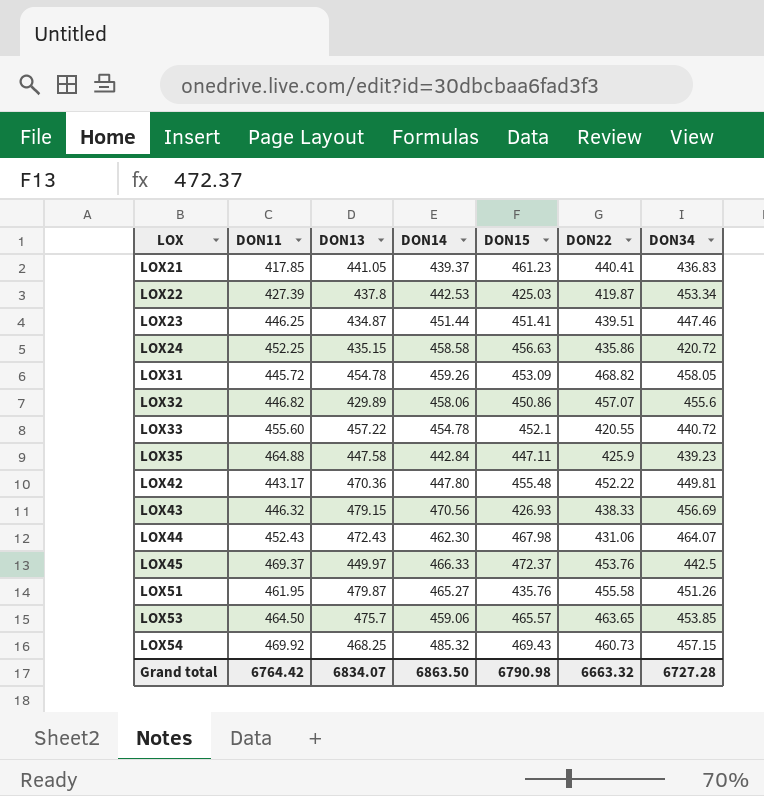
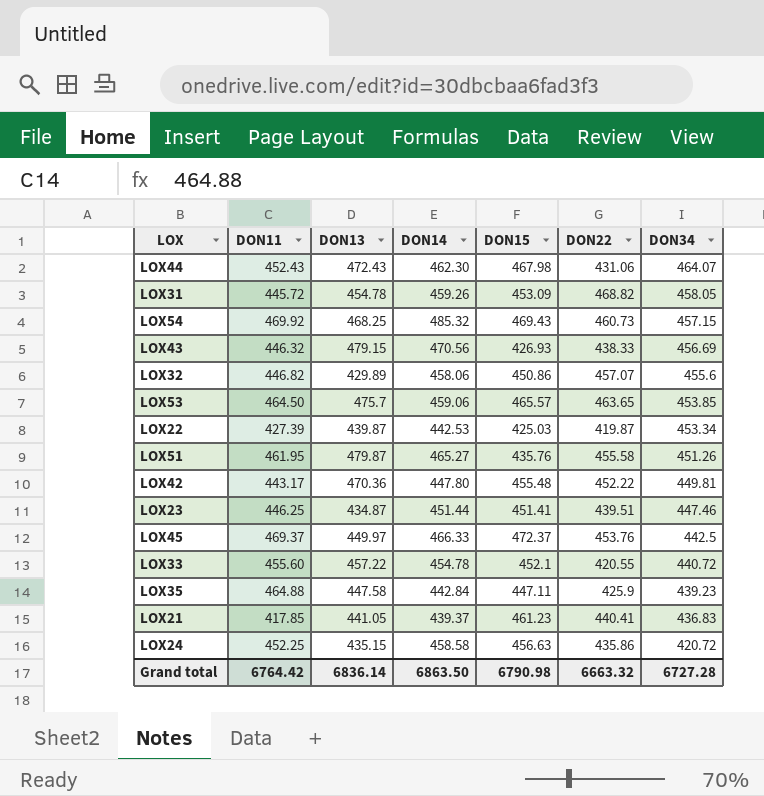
row order: LOX ascending -> DON34 descending
LOX22 | DON13: 437.8 -> 439.87
Grand total | DON13: 6834.07 -> 6836.14

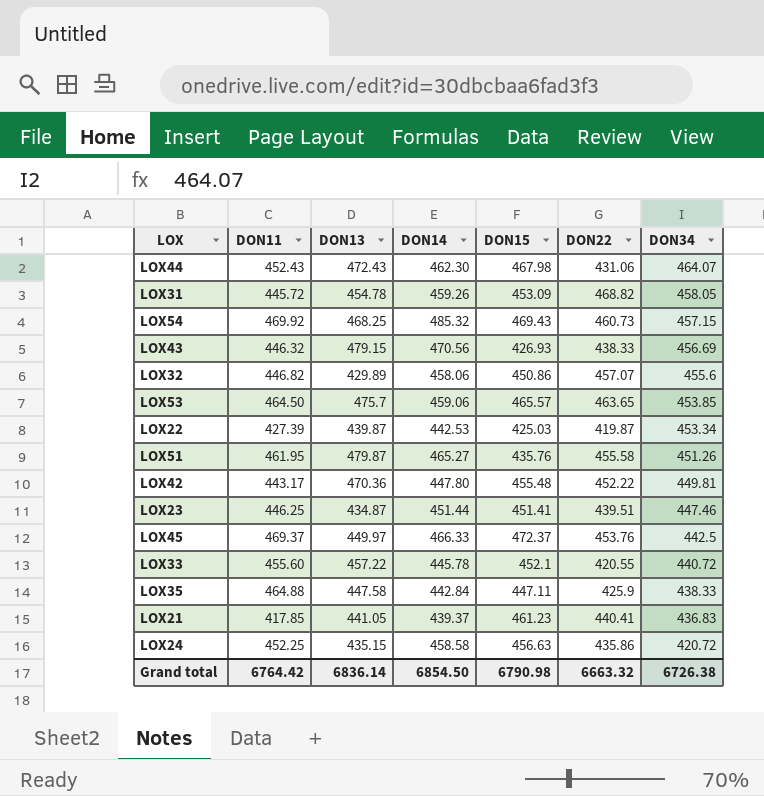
LOX33 | DON14: 454.78 -> 445.78
LOX35 | DON34: 439.23 -> 438.33
Grand total | DON14: 6863.50 -> 6854.50
Grand total | DON34: 6727.28 -> 6726.38

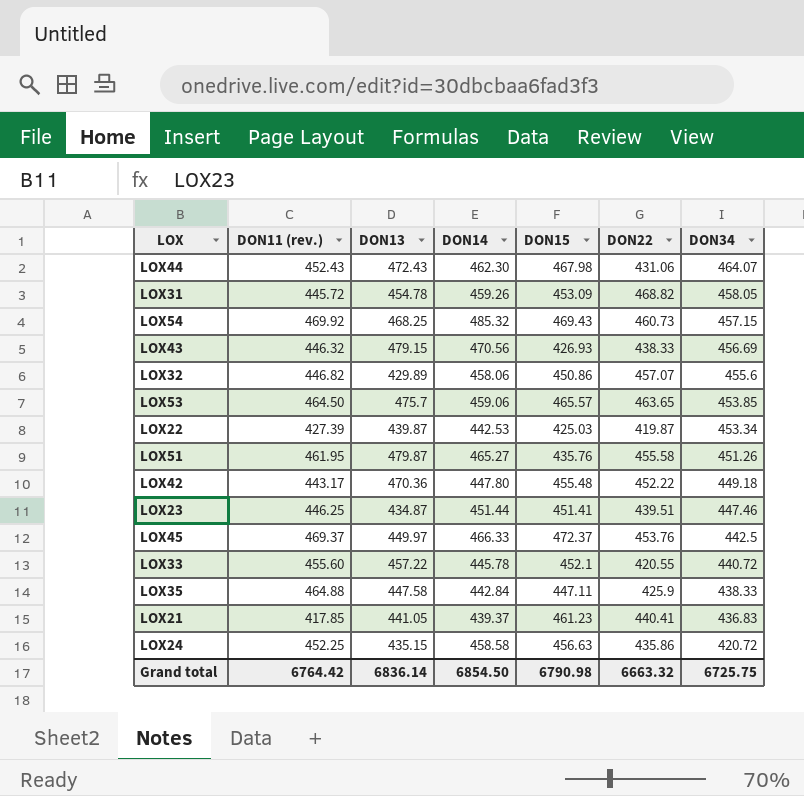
column name: DON11 -> DON11 (rev.)
LOX42 | DON34: 449.81 -> 449.18
Grand total | DON34: 6726.38 -> 6725.75

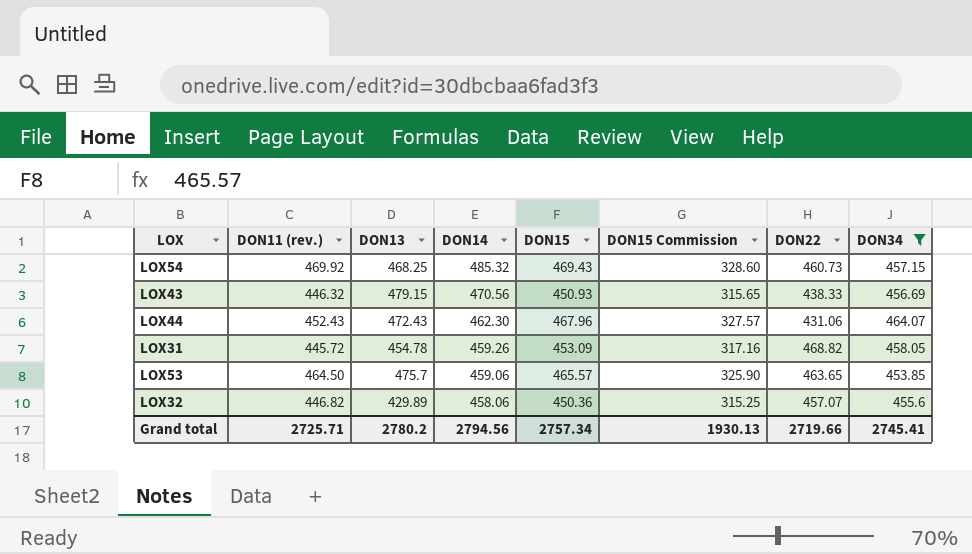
filter: none -> DON34 >= 453.85
row order: DON34 descending -> DON14 descending
column DON15 Commission | formula: none -> [DON15] * 0.7
LOX43 | DON15: 426.93 -> 450.93
LOX44 | DON15: 467.98 -> 467.96
LOX32 | DON15: 450.86 -> 450.36
Grand total | DON11 (rev.): 6764.42 -> 2725.71
Grand total | DON13: 6836.14 -> 2780.2
Grand total | DON14: 6854.50 -> 2794.56
Grand total | DON15: 6790.98 -> 2757.34
Grand total | DON22: 6663.32 -> 2719.66
Grand total | DON34: 6725.75 -> 2745.41

